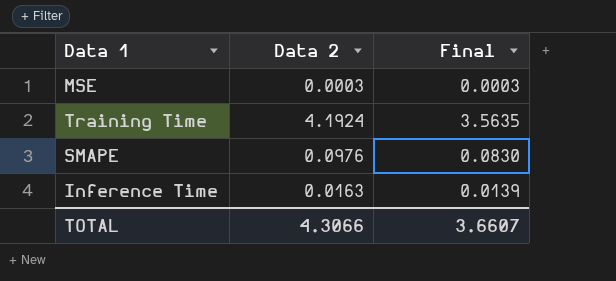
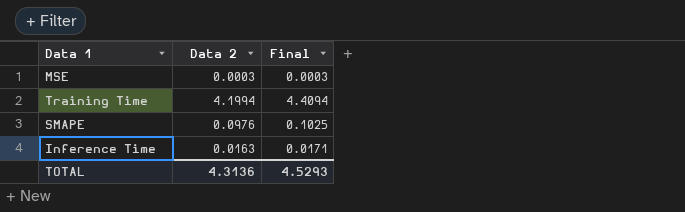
column Final | formula: [Data 2] * 0.85 -> [Data 2] * 1.05
Training Time | Data 2: 4.1924 -> 4.1994
TOTAL | Data 2: 4.3066 -> 4.3136
TOTAL | Final: 3.6607 -> 4.5293

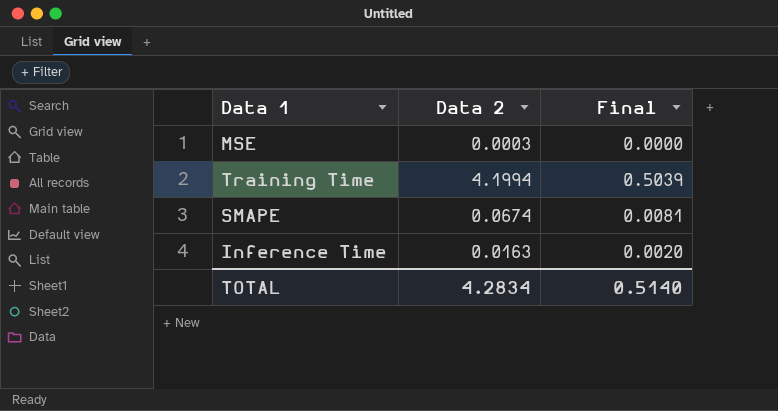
column Final | formula: [Data 2] * 1.05 -> [Data 2] * 0.12
SMAPE | Data 2: 0.0976 -> 0.0674
TOTAL | Data 2: 4.3136 -> 4.2834
TOTAL | Final: 4.5293 -> 0.5140

